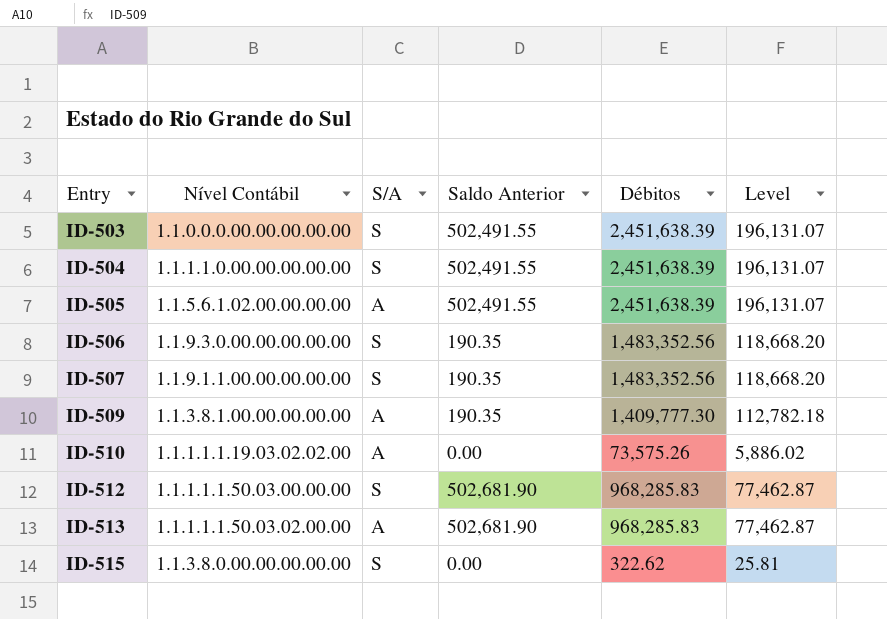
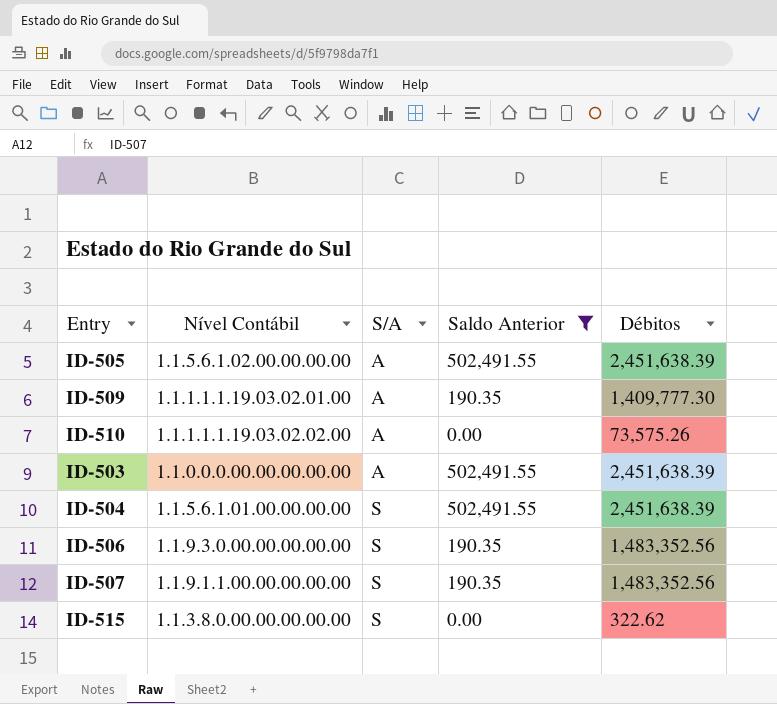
filter: none -> Saldo Anterior != 502,681.90
row order: Entry ascending -> S/A ascending
column Level | formula: [Débitos] * 0.08 -> none
ID-509 | Nível Contábil: 1.1.3.8.1.00.00.00.00.00 -> 1.1.1.1.1.19.03.02.01.00
ID-503 | S/A: S -> A
ID-504 | Nível Contábil: 1.1.1.1.0.00.00.00.00.00 -> 1.1.5.6.1.01.00.00.00.00

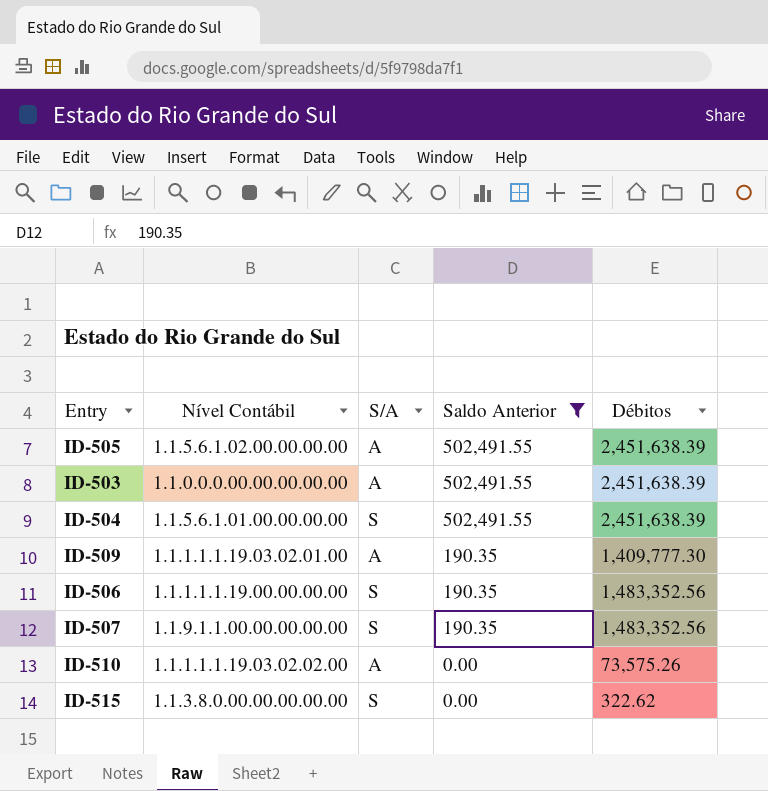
row order: S/A ascending -> Saldo Anterior descending
ID-506 | Nível Contábil: 1.1.9.3.0.00.00.00.00.00 -> 1.1.1.1.1.19.00.00.00.00

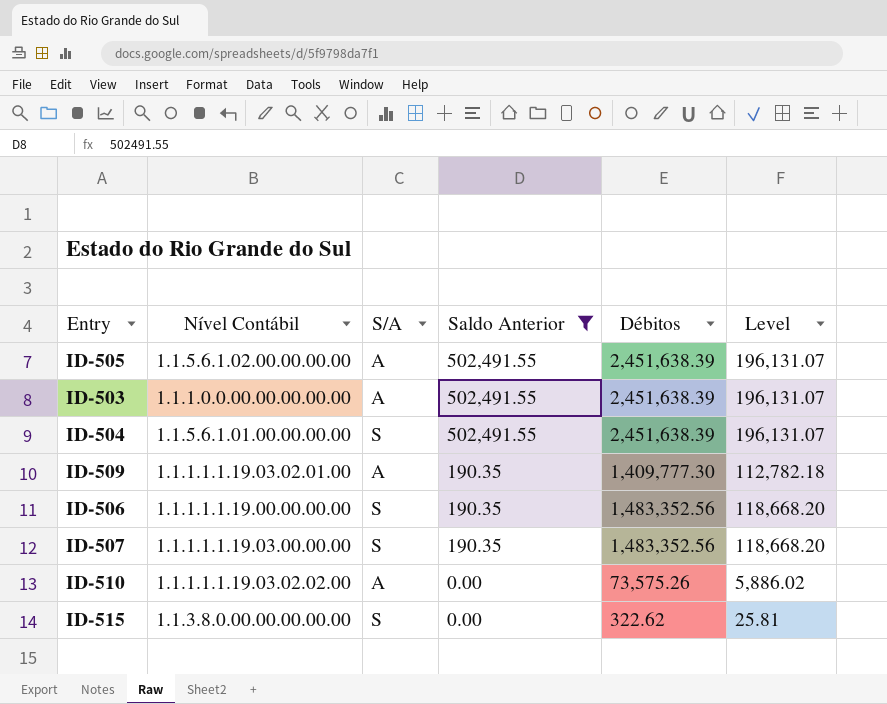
column Level | formula: none -> [Débitos] * 0.08
ID-503 | Nível Contábil: 1.1.0.0.0.00.00.00.00.00 -> 1.1.1.0.0.00.00.00.00.00
ID-507 | Nível Contábil: 1.1.9.1.1.00.00.00.00.00 -> 1.1.1.1.1.19.03.00.00.00

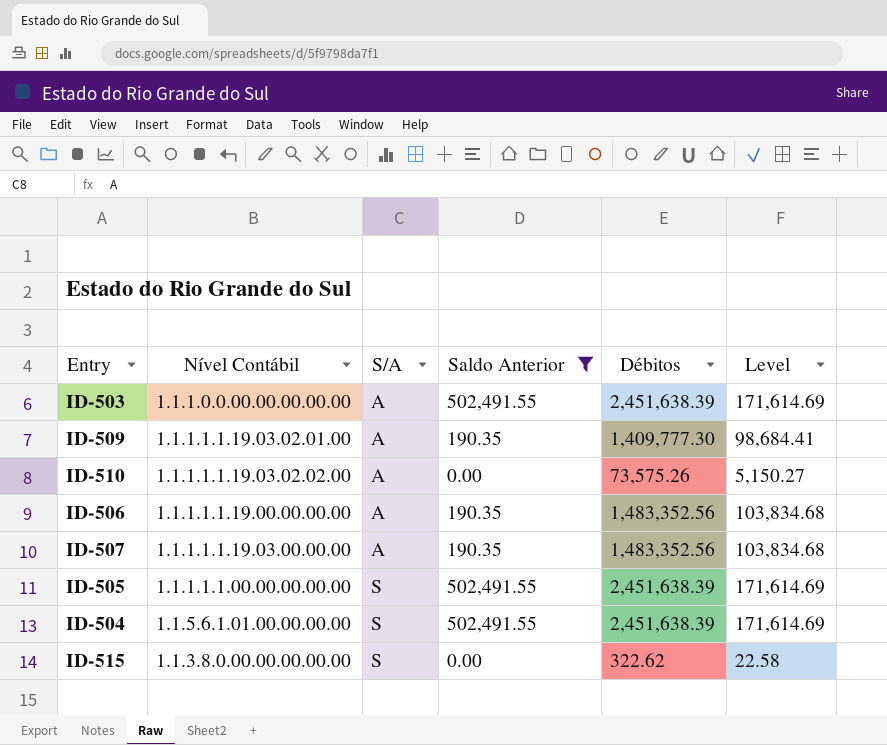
row order: Saldo Anterior descending -> S/A ascending
column Level | formula: [Débitos] * 0.08 -> [Débitos] * 0.07
ID-506 | S/A: S -> A
ID-507 | S/A: S -> A
ID-505 | Nível Contábil: 1.1.5.6.1.02.00.00.00.00 -> 1.1.1.1.1.00.00.00.00.00
ID-505 | S/A: A -> S

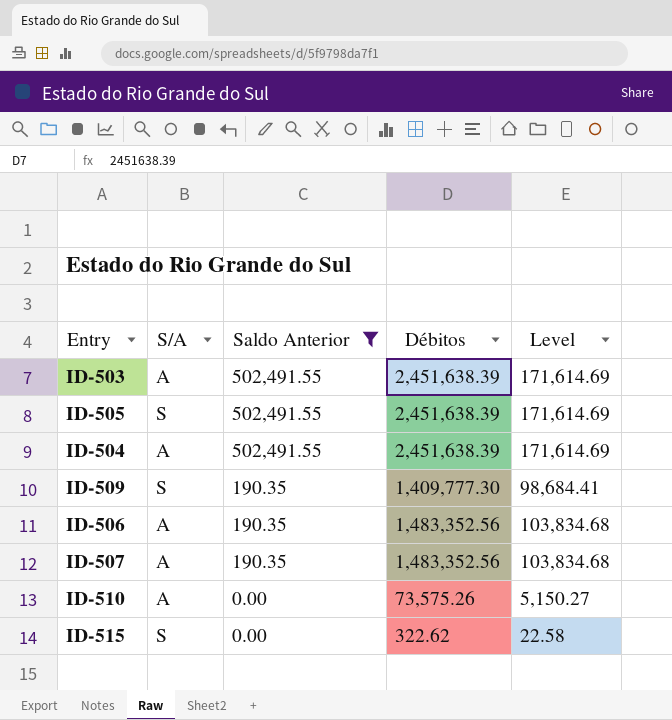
row order: S/A ascending -> Saldo Anterior descending
column Nível Contábil | position: 2 -> none
ID-504 | S/A: S -> A
ID-509 | S/A: A -> S

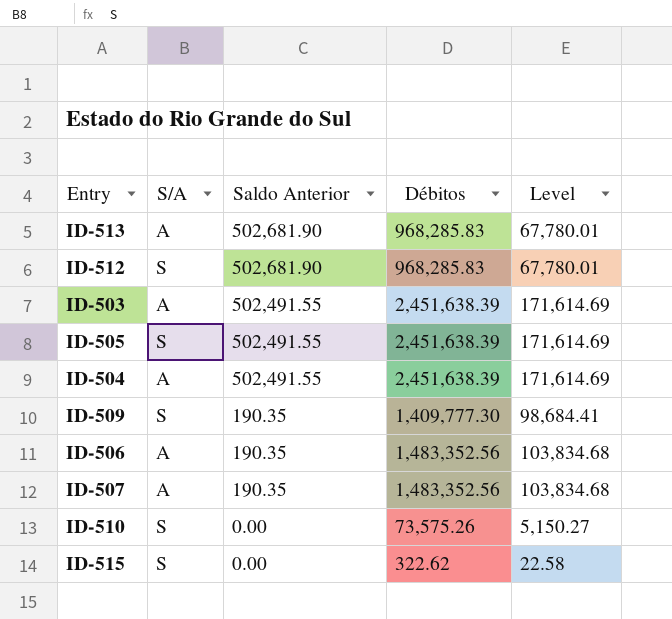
filter: Saldo Anterior != 502,681.90 -> none
ID-510 | S/A: A -> S

